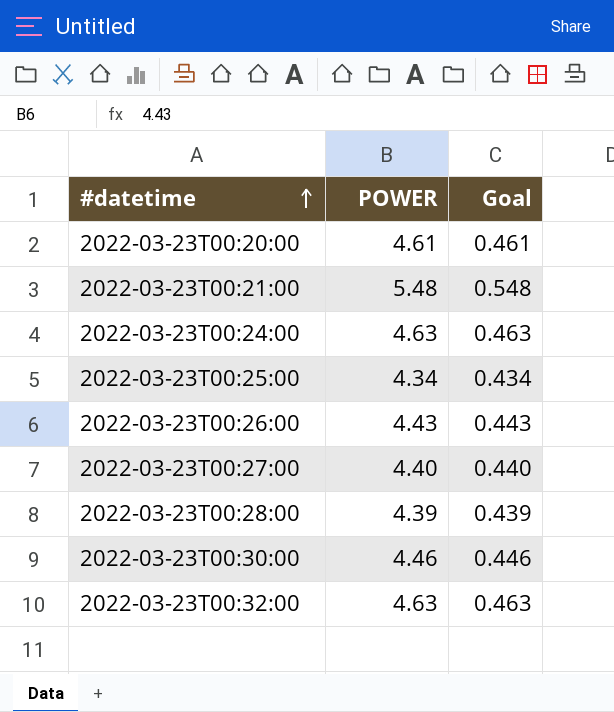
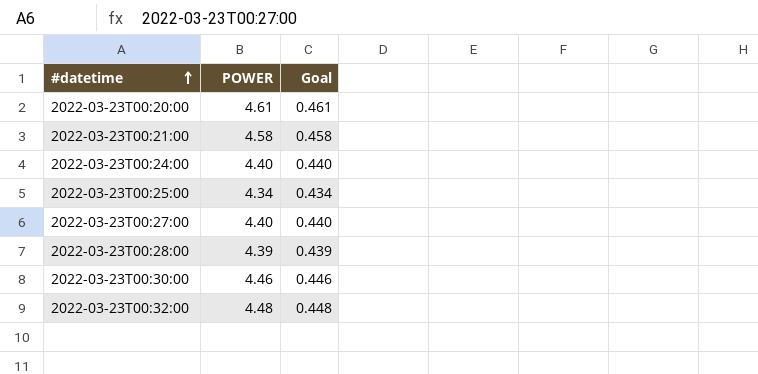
row 2022-03-23T00:26:00: 4.43 | 0.443 -> none
2022-03-23T00:21:00 | POWER: 5.48 -> 4.58
2022-03-23T00:21:00 | Goal: 0.548 -> 0.458
2022-03-23T00:24:00 | POWER: 4.63 -> 4.40
2022-03-23T00:24:00 | Goal: 0.463 -> 0.440
2022-03-23T00:32:00 | POWER: 4.63 -> 4.48
2022-03-23T00:32:00 | Goal: 0.463 -> 0.448

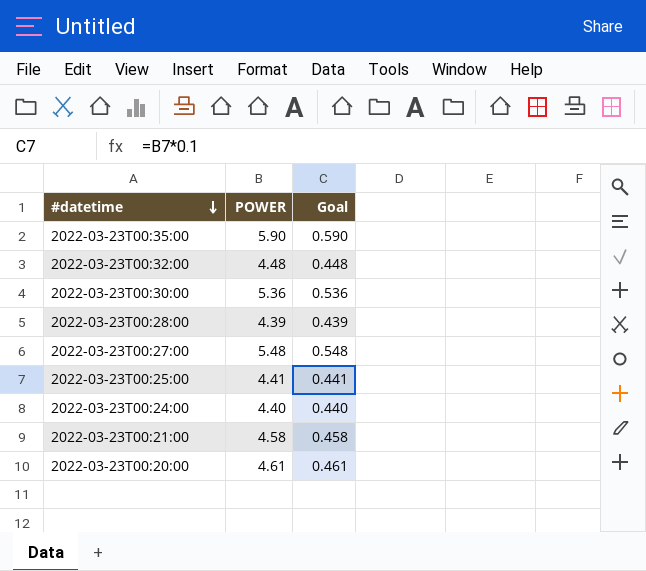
row order: #datetime ascending -> #datetime descending
row 2022-03-23T00:35:00: none -> 5.90 | 0.590
2022-03-23T00:30:00 | POWER: 4.46 -> 5.36
2022-03-23T00:30:00 | Goal: 0.446 -> 0.536
2022-03-23T00:27:00 | POWER: 4.40 -> 5.48
2022-03-23T00:27:00 | Goal: 0.440 -> 0.548
2022-03-23T00:25:00 | POWER: 4.34 -> 4.41
2022-03-23T00:25:00 | Goal: 0.434 -> 0.441

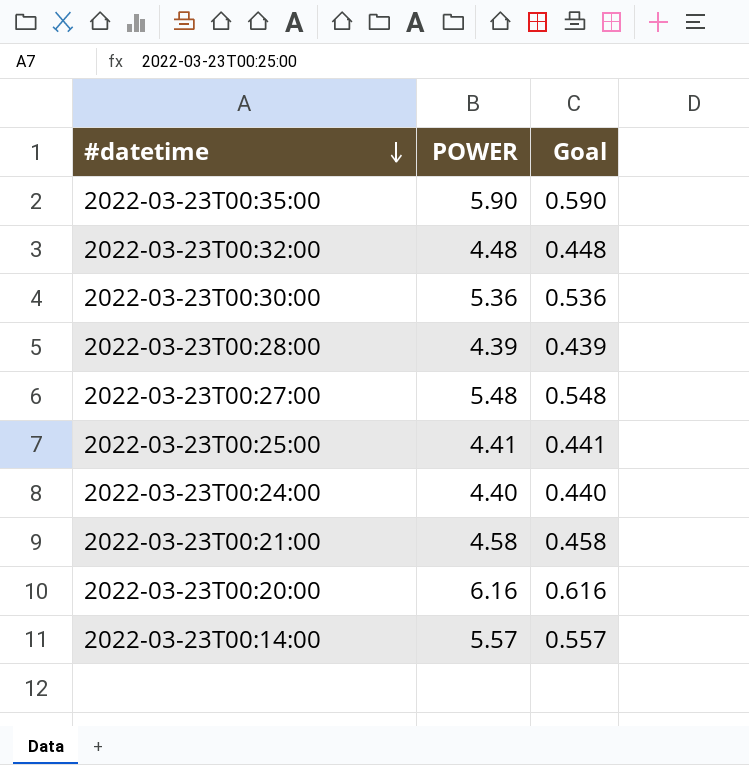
2022-03-23T00:20:00 | POWER: 4.61 -> 6.16
2022-03-23T00:20:00 | Goal: 0.461 -> 0.616
row 2022-03-23T00:14:00: none -> 5.57 | 0.557

